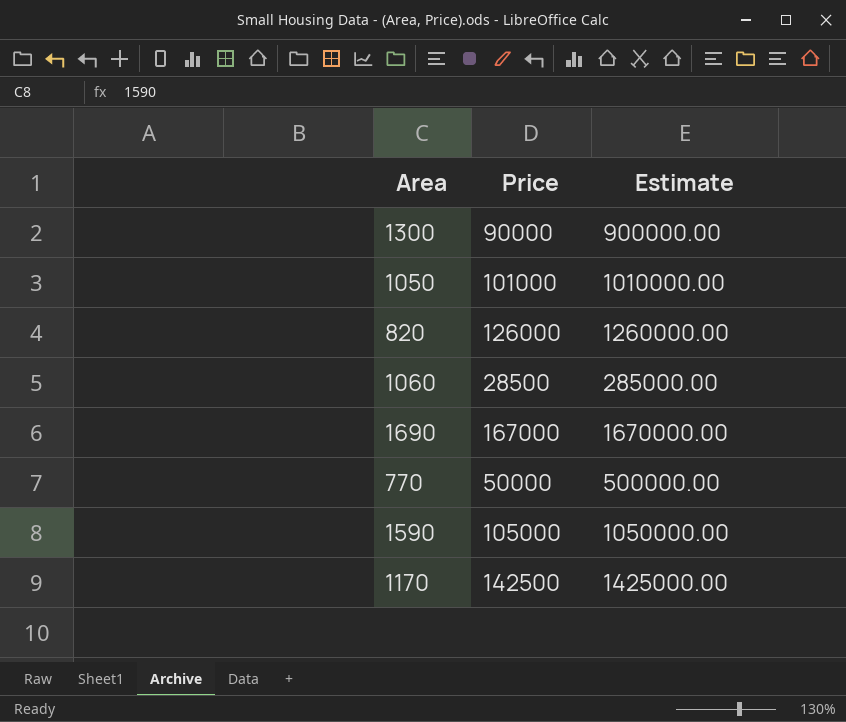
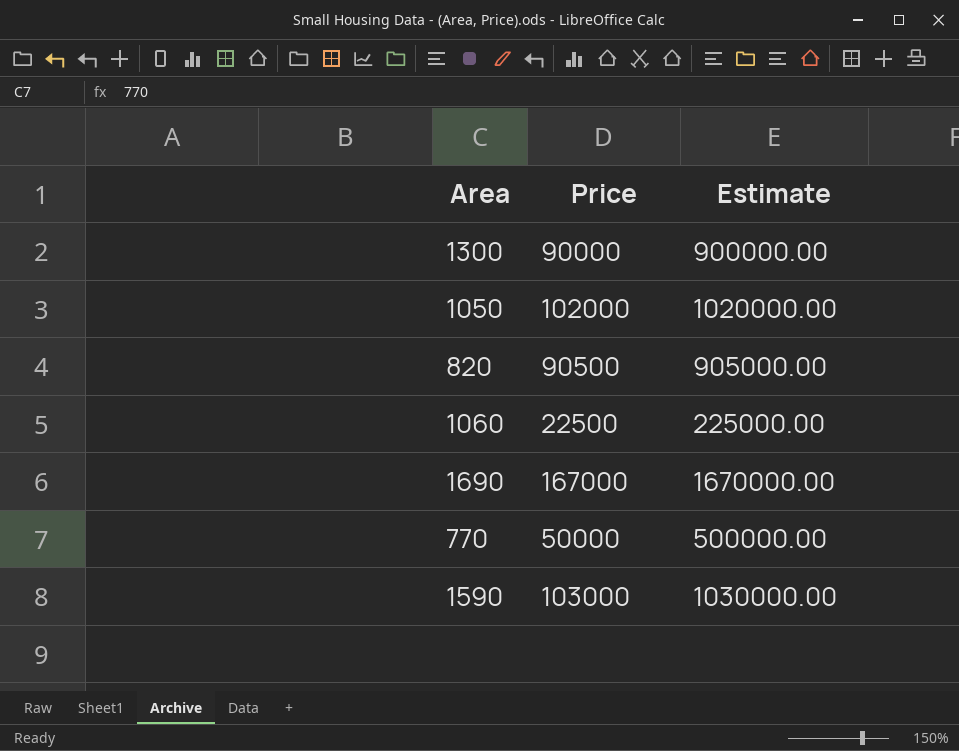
row 1170: 142500 | 1425000.00 -> none
1050 | Price: 101000 -> 102000
1050 | Estimate: 1010000.00 -> 1020000.00
820 | Price: 126000 -> 90500
820 | Estimate: 1260000.00 -> 905000.00
1060 | Price: 28500 -> 22500
1060 | Estimate: 285000.00 -> 225000.00
1590 | Price: 105000 -> 103000
1590 | Estimate: 1050000.00 -> 1030000.00

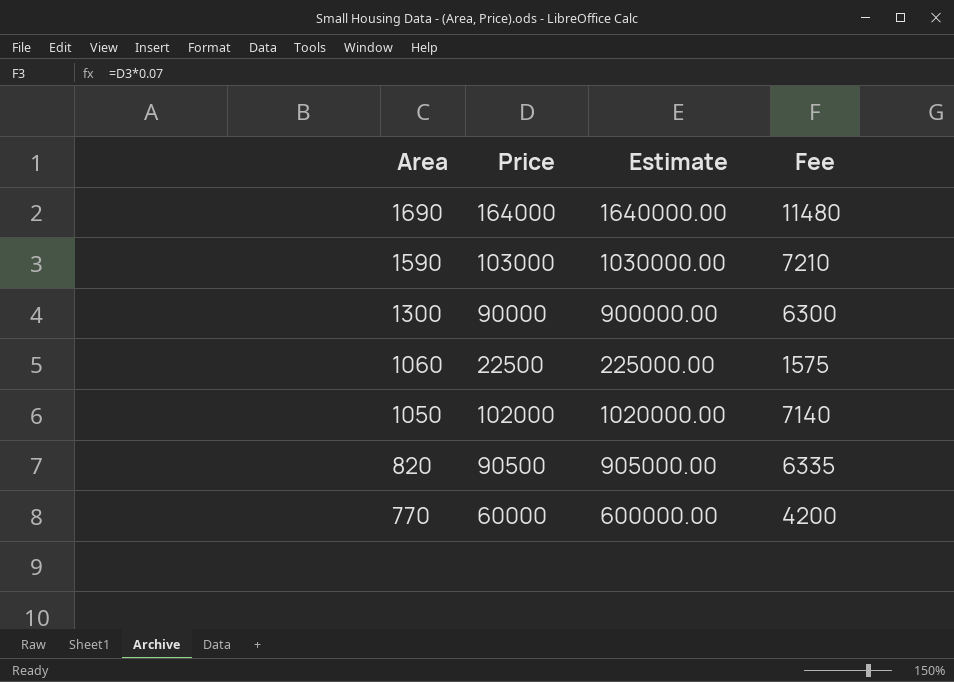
row order: none -> Area descending
column Fee | formula: none -> [Price] * 0.07
1690 | Price: 167000 -> 164000
1690 | Estimate: 1670000.00 -> 1640000.00
770 | Price: 50000 -> 60000
770 | Estimate: 500000.00 -> 600000.00

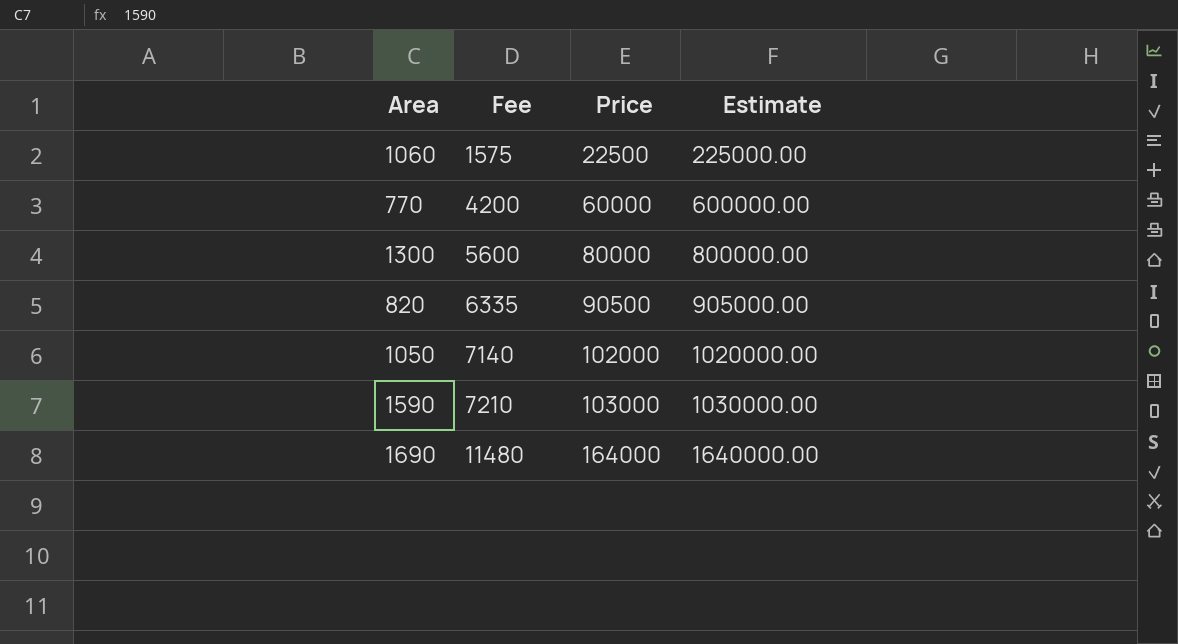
row order: Area descending -> Fee ascending
column Fee | position: 4 -> 2
1300 | Fee: 6300 -> 5600
1300 | Price: 90000 -> 80000
1300 | Estimate: 900000.00 -> 800000.00

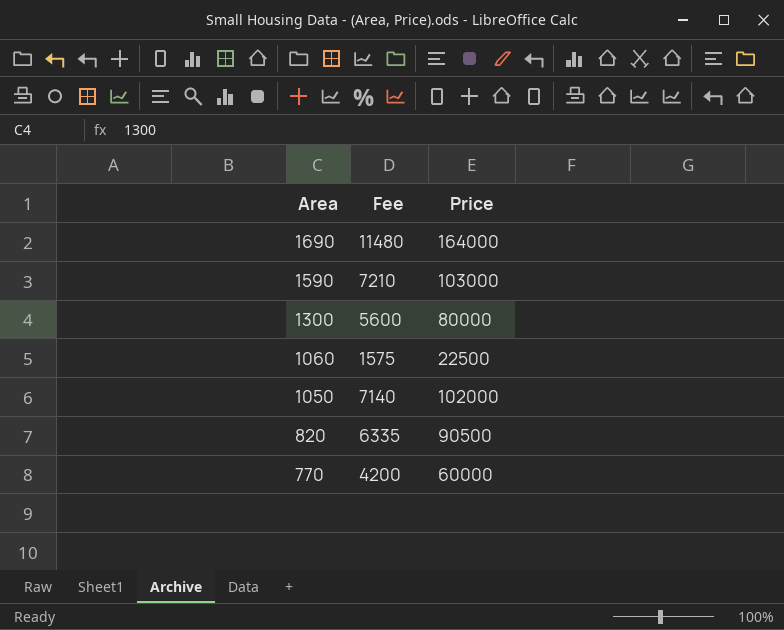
row order: Fee ascending -> Area descending
column Estimate | formula: [Price] * 10 -> none

